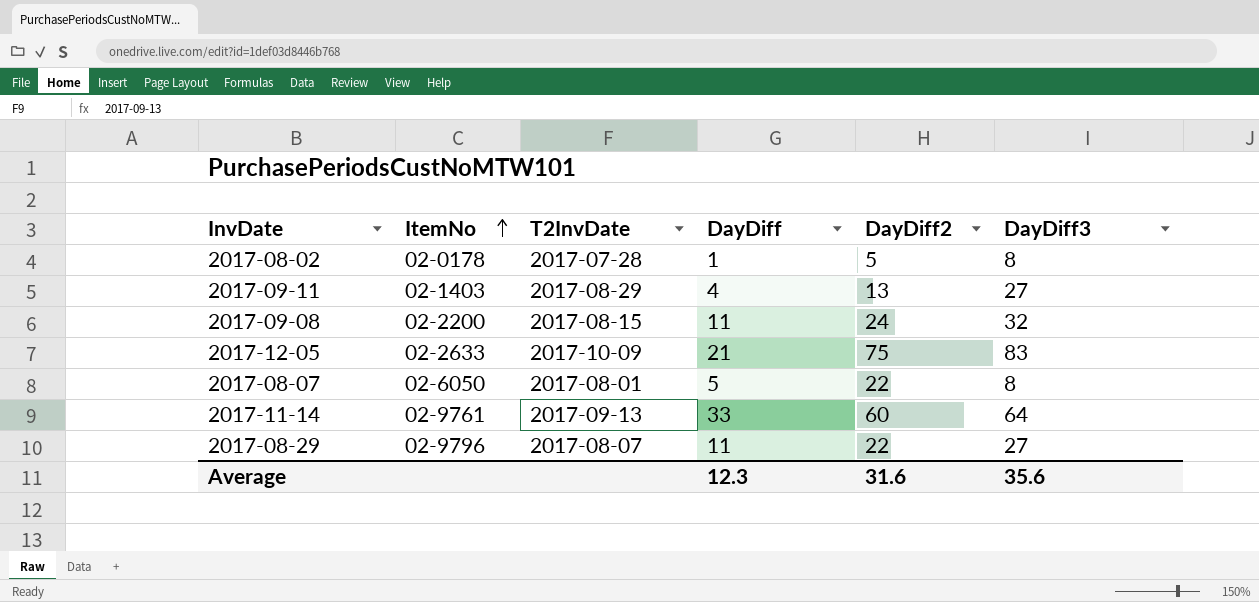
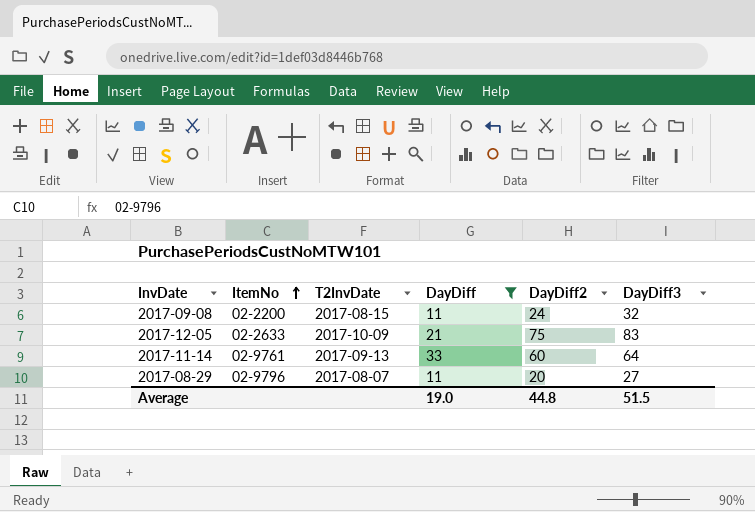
filter: none -> DayDiff >= 11
2017-08-29 | DayDiff2: 22 -> 20
Average | DayDiff: 12.3 -> 19.0
Average | DayDiff2: 31.6 -> 44.8
Average | DayDiff3: 35.6 -> 51.5

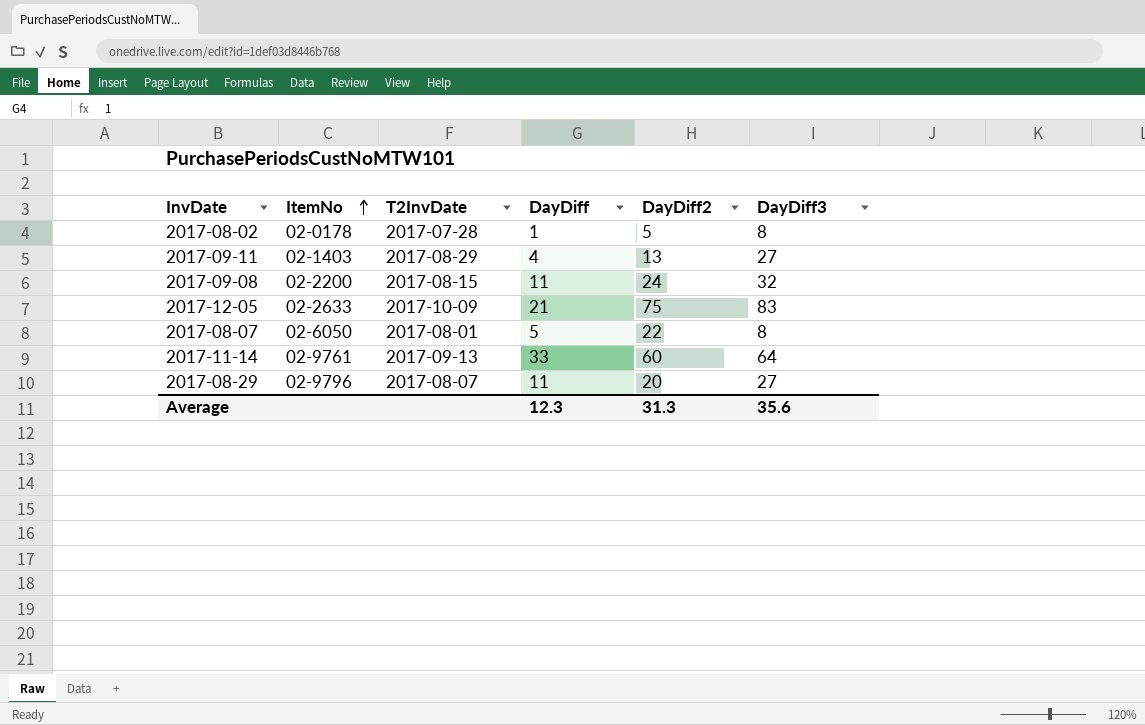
filter: DayDiff >= 11 -> none
Average | DayDiff: 19.0 -> 12.3
Average | DayDiff2: 44.8 -> 31.3
Average | DayDiff3: 51.5 -> 35.6

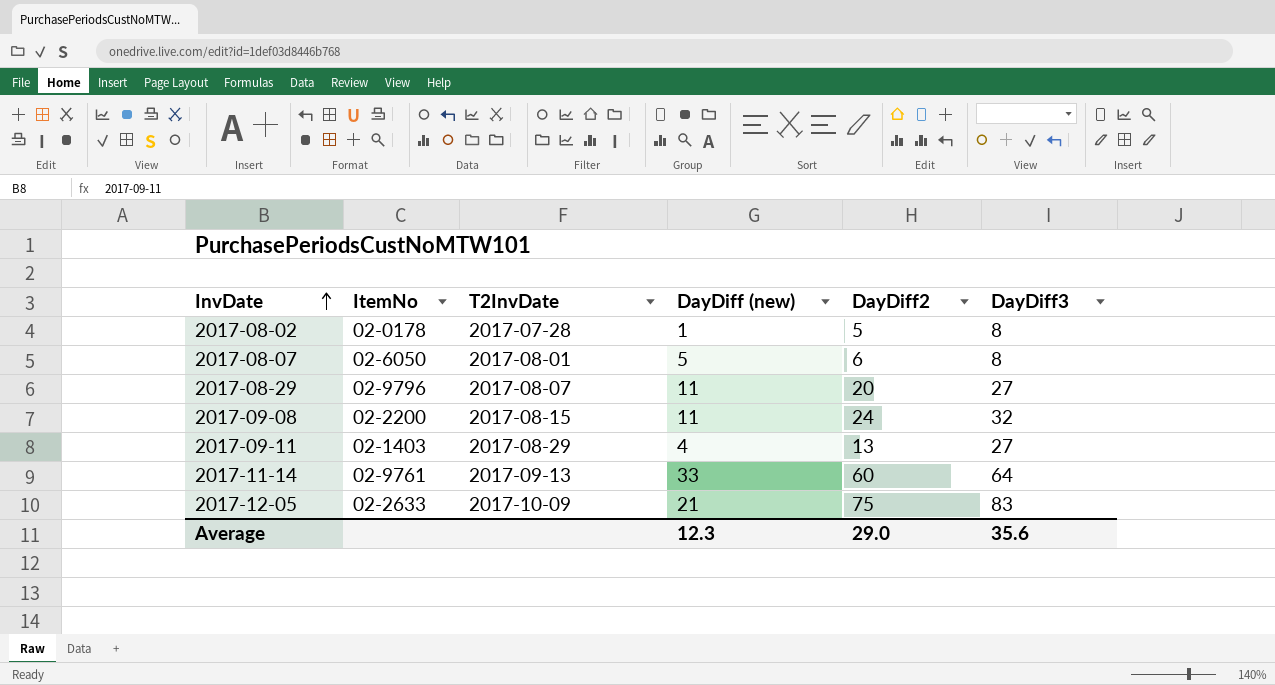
row order: ItemNo ascending -> InvDate ascending
column name: DayDiff -> DayDiff (new)
2017-08-07 | DayDiff2: 22 -> 6
Average | DayDiff2: 31.3 -> 29.0

